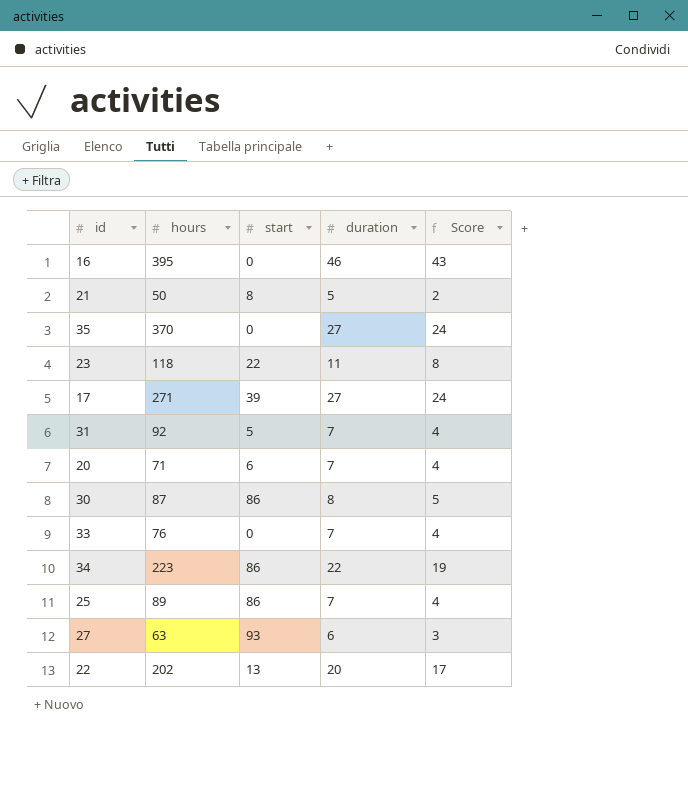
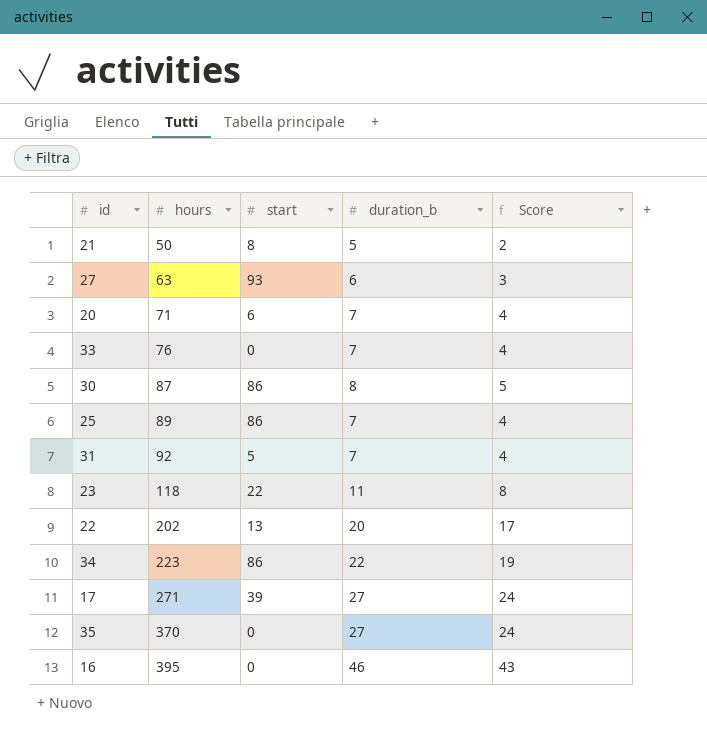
row order: none -> hours ascending
column name: duration -> duration_b

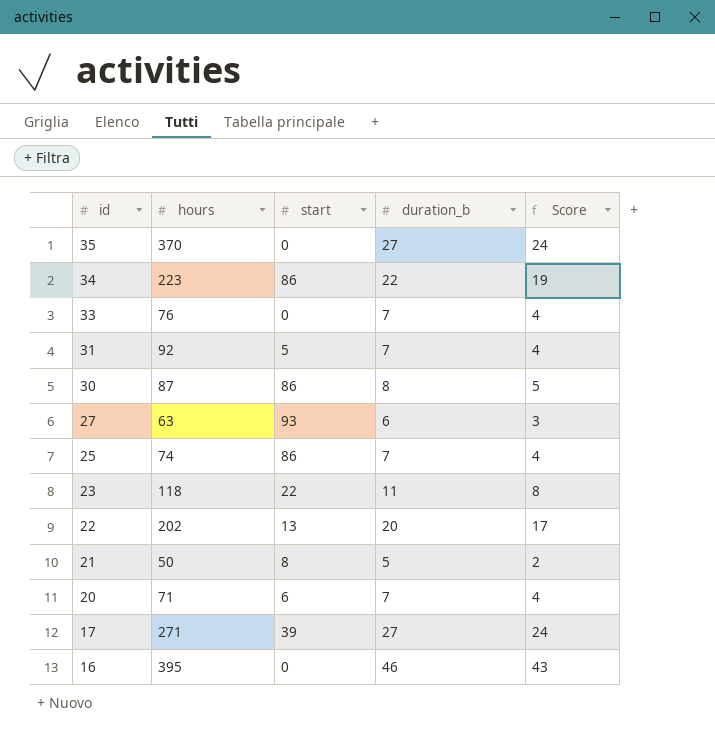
row order: hours ascending -> id descending
25 | hours: 89 -> 74

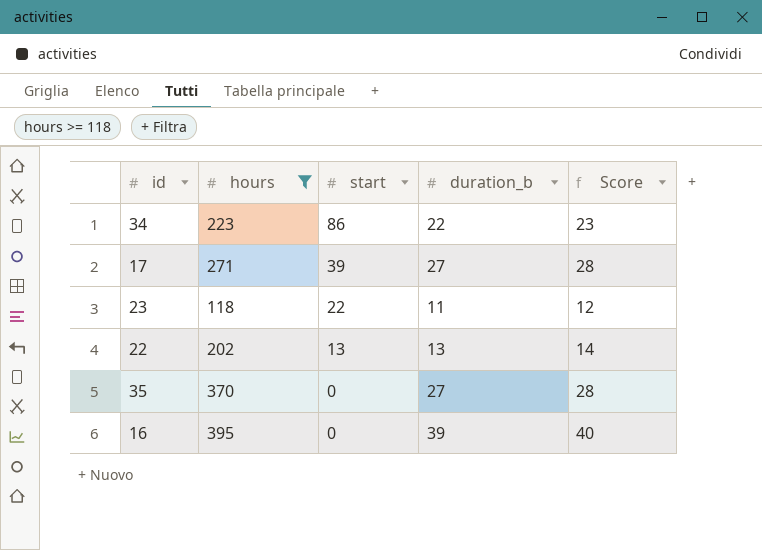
filter: none -> hours >= 118
row order: id descending -> start descending
column Score | formula: [duration_b] - 3 -> [duration_b] + 1
22 | duration_b: 20 -> 13
16 | duration_b: 46 -> 39

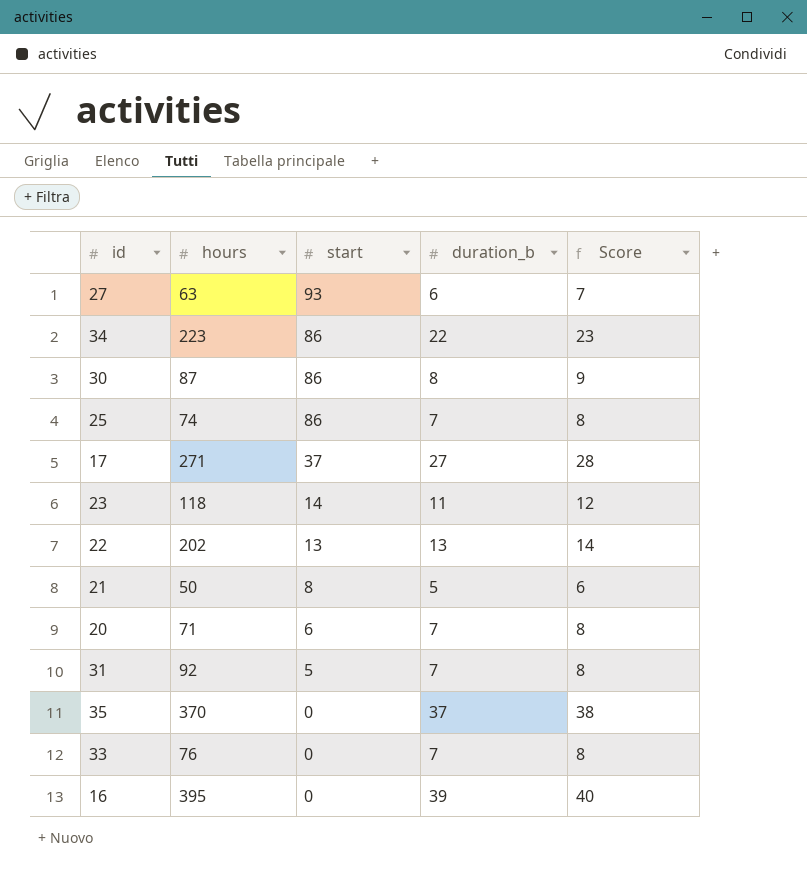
filter: hours >= 118 -> none
17 | start: 39 -> 37
23 | start: 22 -> 14
35 | duration_b: 27 -> 37
35 | Score: 28 -> 38

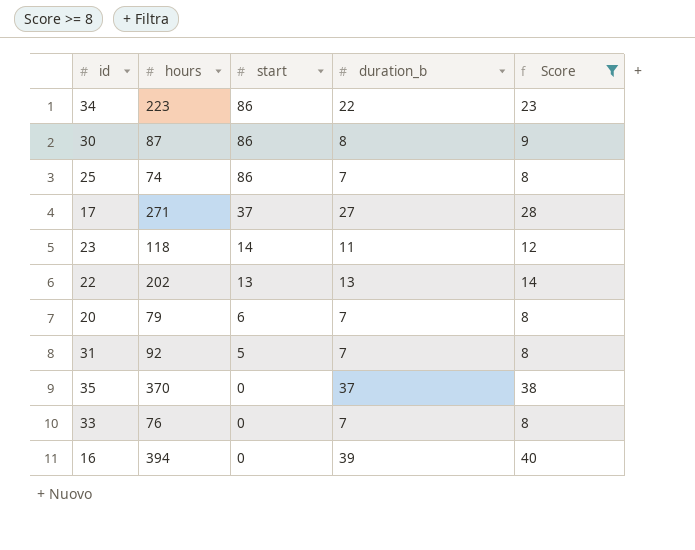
filter: none -> Score >= 8
20 | hours: 71 -> 79
16 | hours: 395 -> 394

